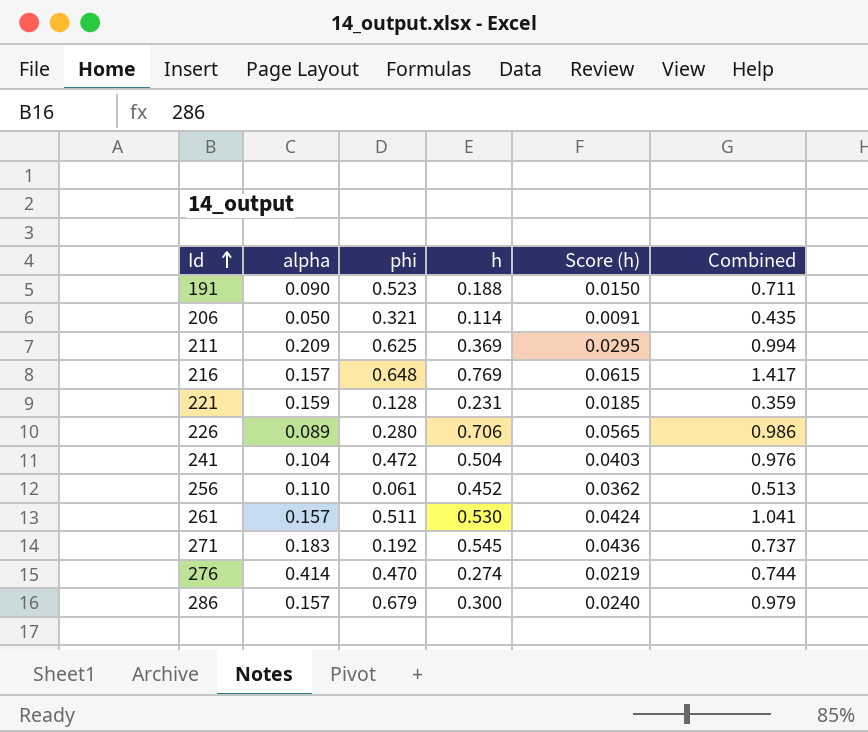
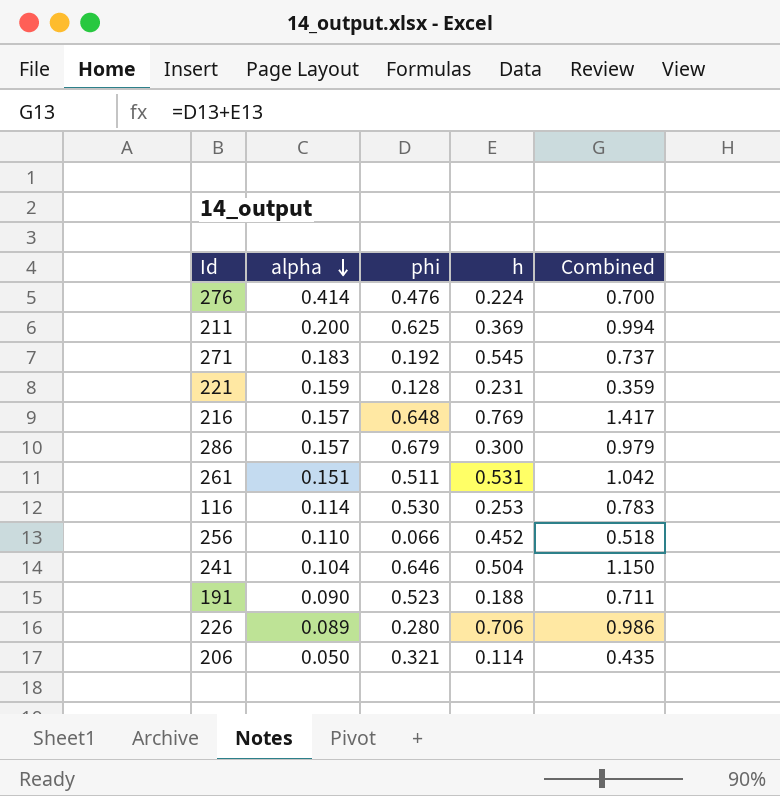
row order: Id ascending -> alpha descending
column Score (h) | formula: [h] * 0.08 -> none
276 | phi: 0.470 -> 0.476
276 | h: 0.274 -> 0.224
276 | Combined: 0.744 -> 0.700
211 | alpha: 0.209 -> 0.200
261 | alpha: 0.157 -> 0.151
261 | h: 0.530 -> 0.531
261 | Combined: 1.041 -> 1.042
row 116: none -> 0.114 | 0.530 | 0.253 | 0.783
256 | phi: 0.061 -> 0.066
256 | Combined: 0.513 -> 0.518
241 | phi: 0.472 -> 0.646
241 | Combined: 0.976 -> 1.150

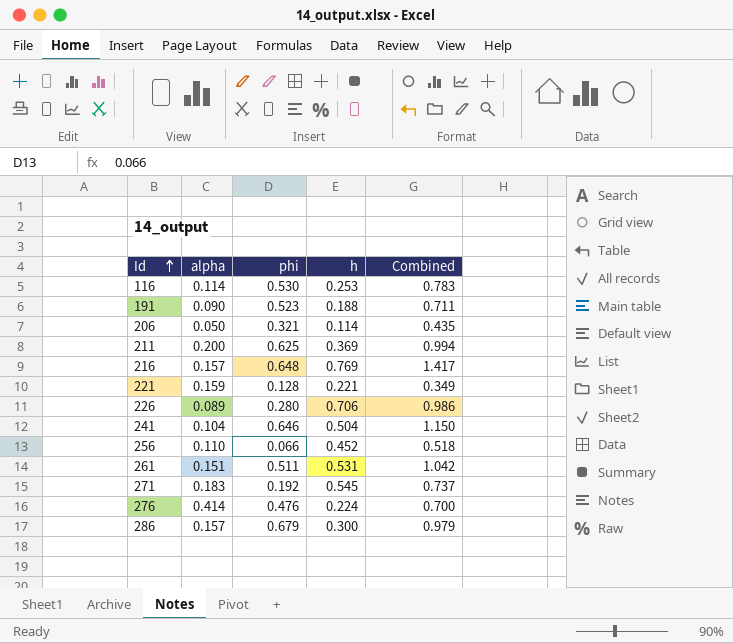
row order: alpha descending -> Id ascending
221 | h: 0.231 -> 0.221
221 | Combined: 0.359 -> 0.349

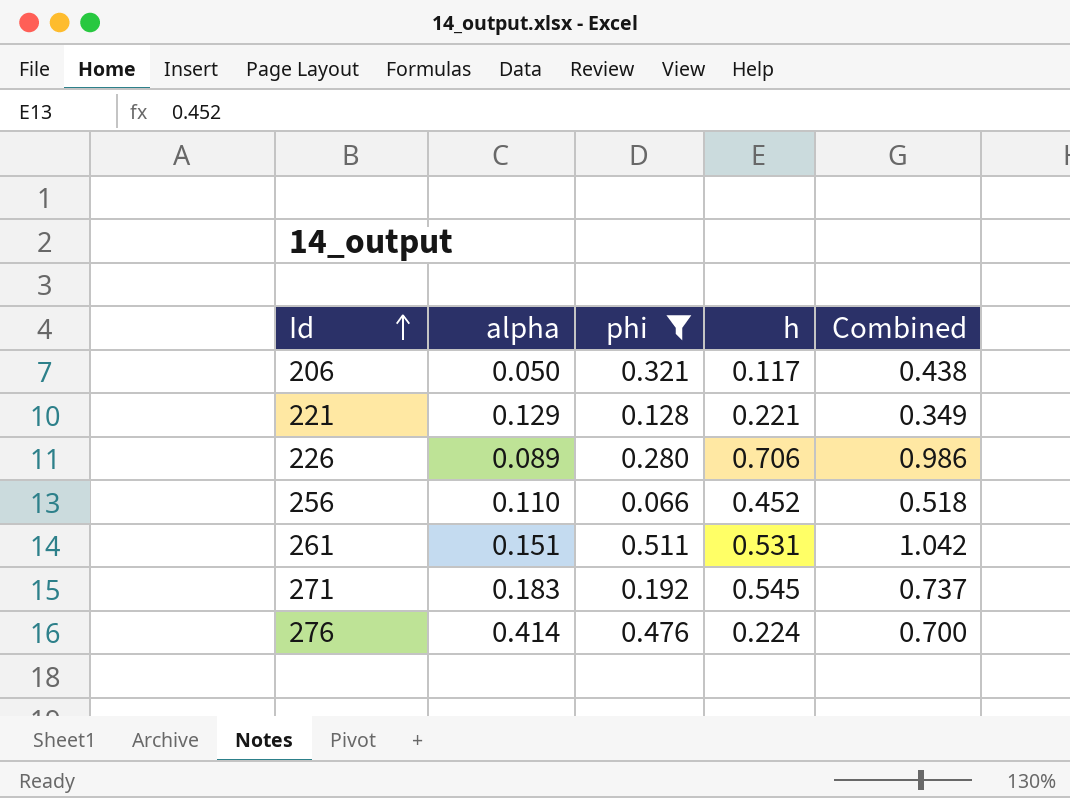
filter: none -> phi <= 0.511
206 | h: 0.114 -> 0.117
206 | Combined: 0.435 -> 0.438
221 | alpha: 0.159 -> 0.129

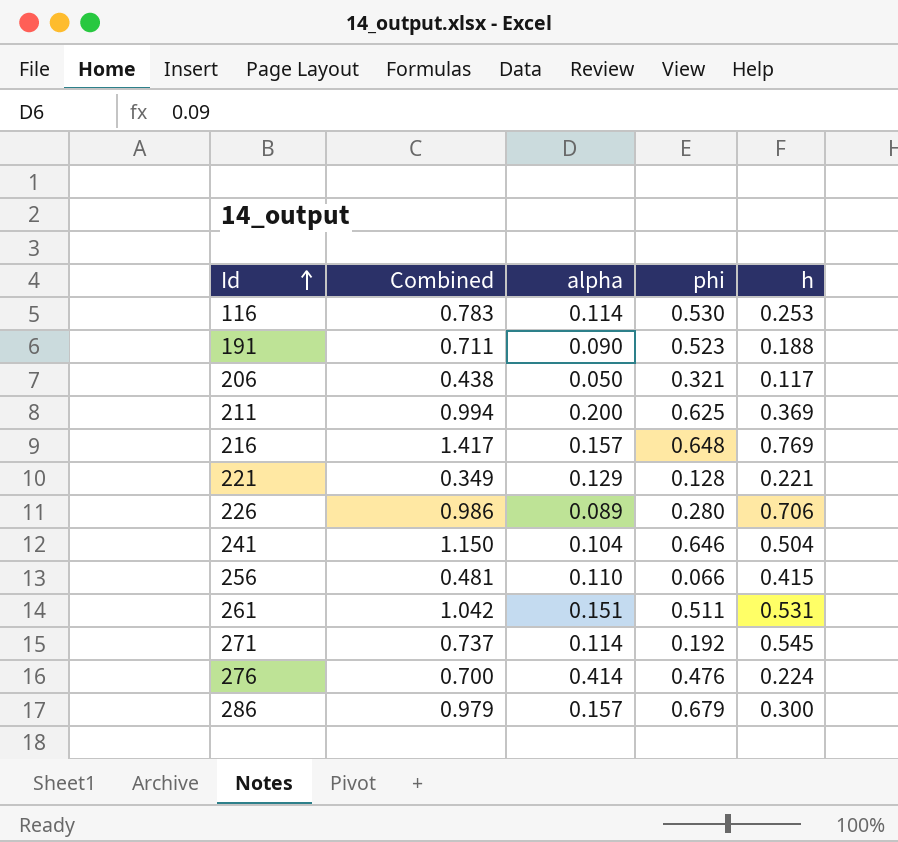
filter: phi <= 0.511 -> none
column Combined | position: 5 -> 2
256 | Combined: 0.518 -> 0.481
256 | h: 0.452 -> 0.415
271 | alpha: 0.183 -> 0.114

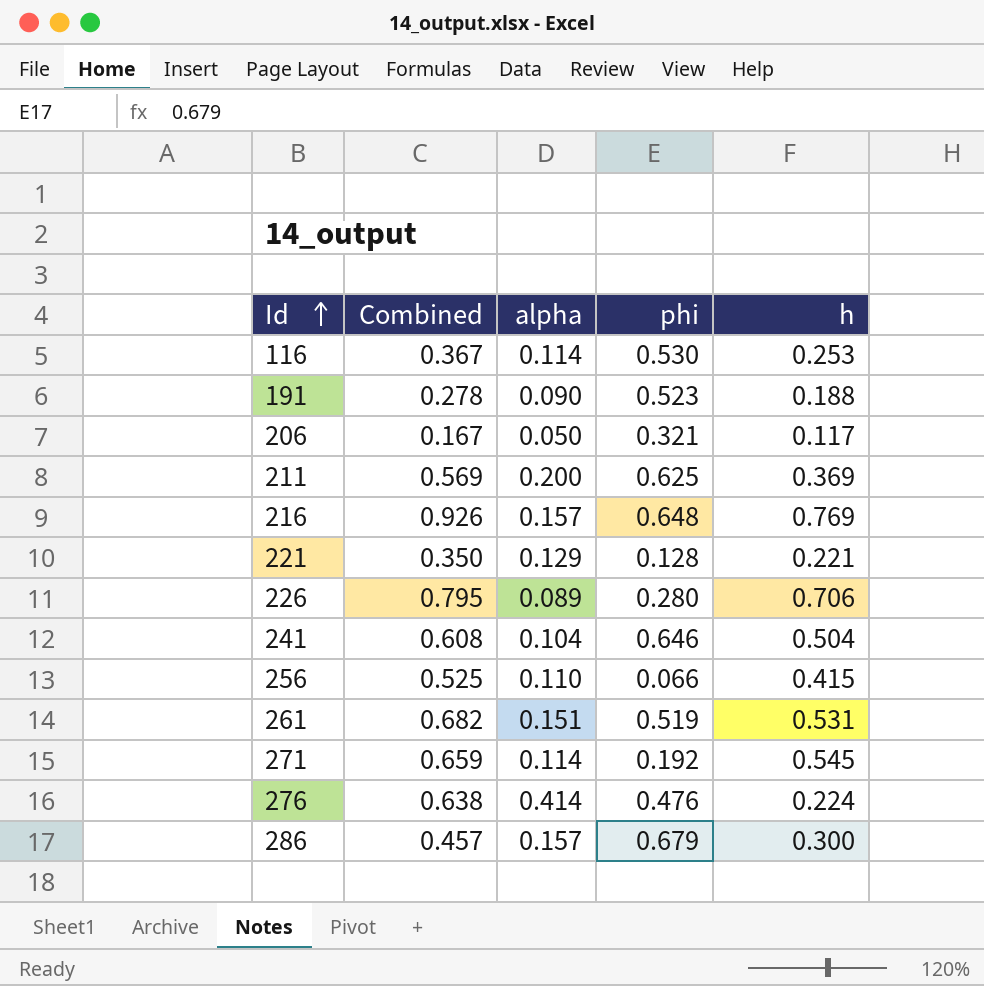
column Combined | formula: [phi] + [h] -> [alpha] + [h]
261 | phi: 0.511 -> 0.519

